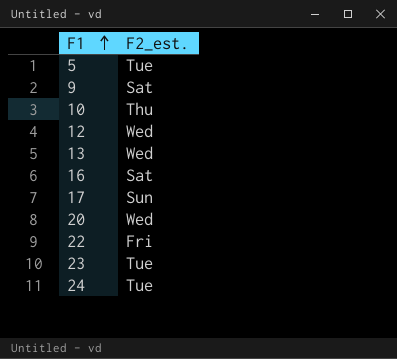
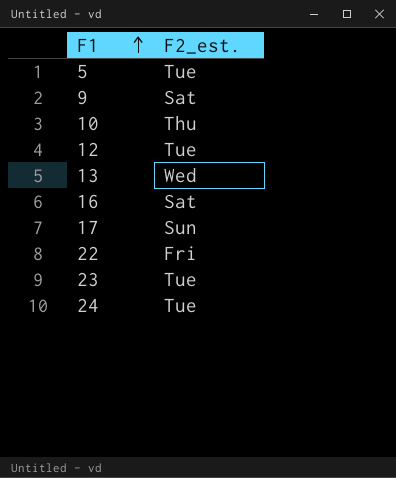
row 20: Wed -> none
12 | F2_est.: Wed -> Tue

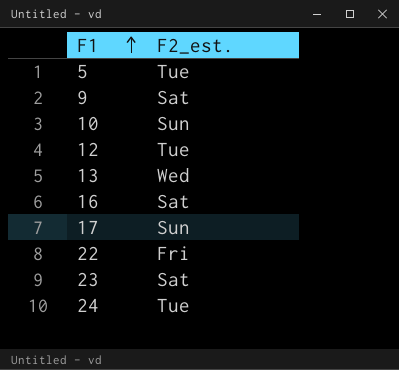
10 | F2_est.: Thu -> Sun
23 | F2_est.: Tue -> Sat

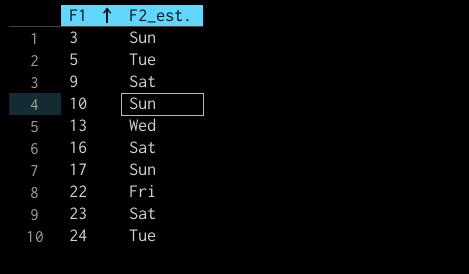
row 12: Tue -> none
row 3: none -> Sun

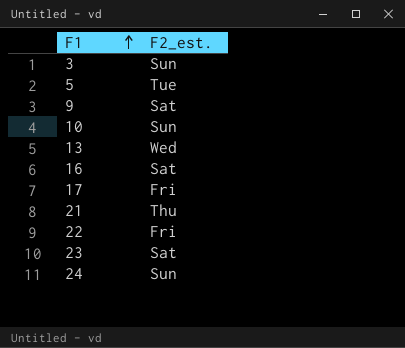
17 | F2_est.: Sun -> Fri
row 21: none -> Thu
24 | F2_est.: Tue -> Sun

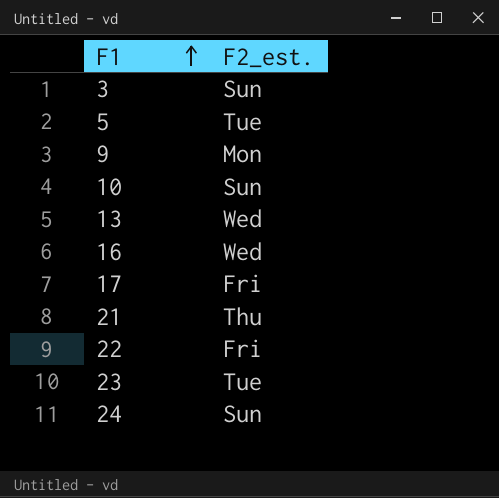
9 | F2_est.: Sat -> Mon
16 | F2_est.: Sat -> Wed
23 | F2_est.: Sat -> Tue

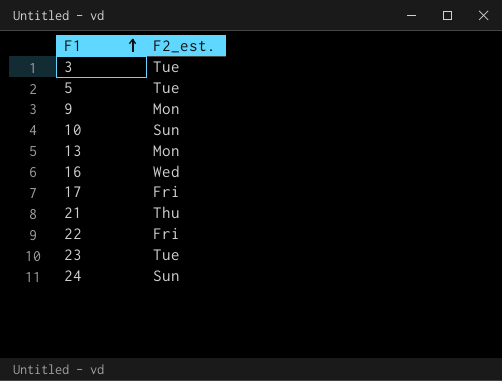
3 | F2_est.: Sun -> Tue
13 | F2_est.: Wed -> Mon

